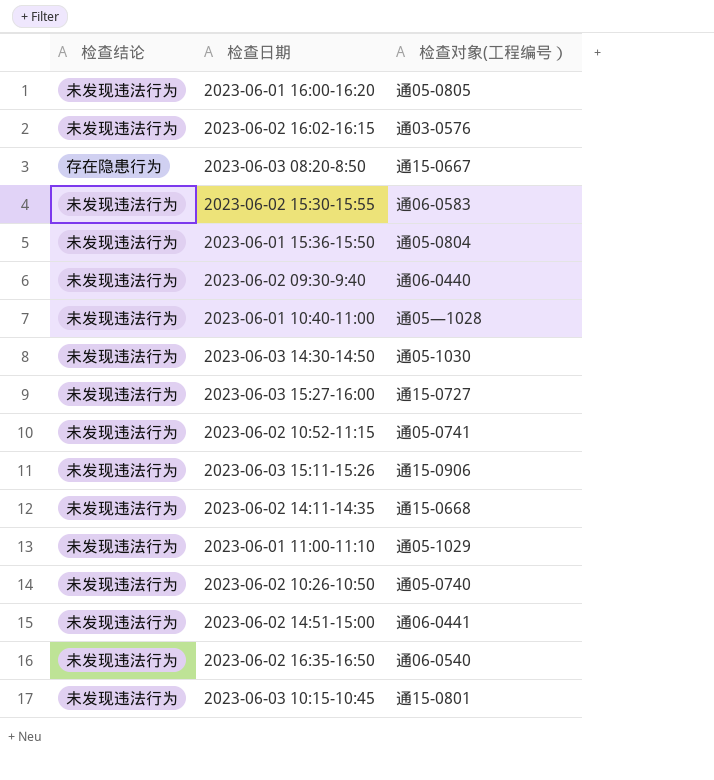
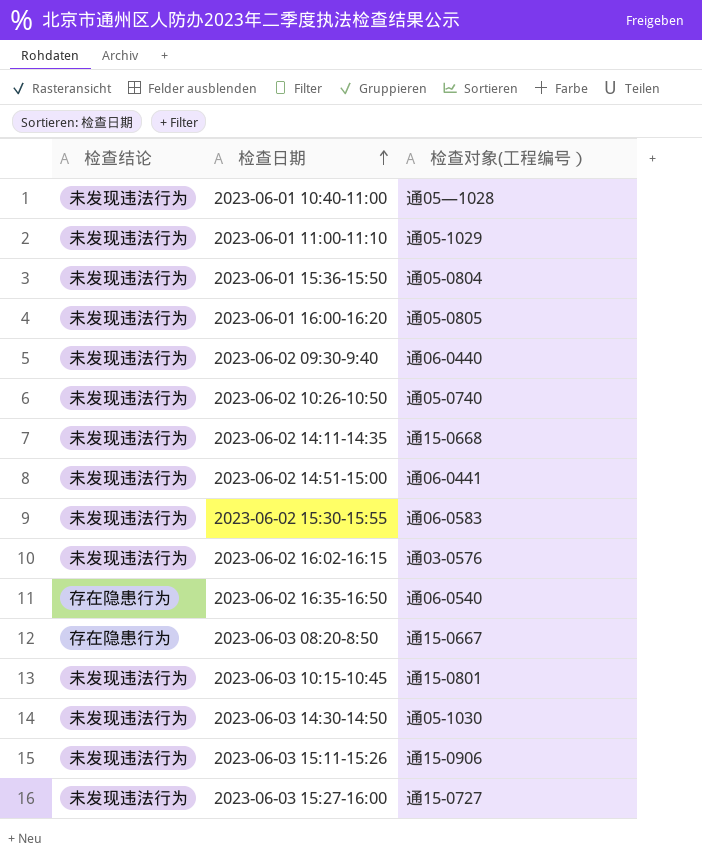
row order: none -> 检查日期 ascending
row 2023-06-02 10:52-11:15: 未发现违法行为 | 通05-0741 -> none
2023-06-02 16:35-16:50 | 检查结论: 未发现违法行为 -> 存在隐患行为

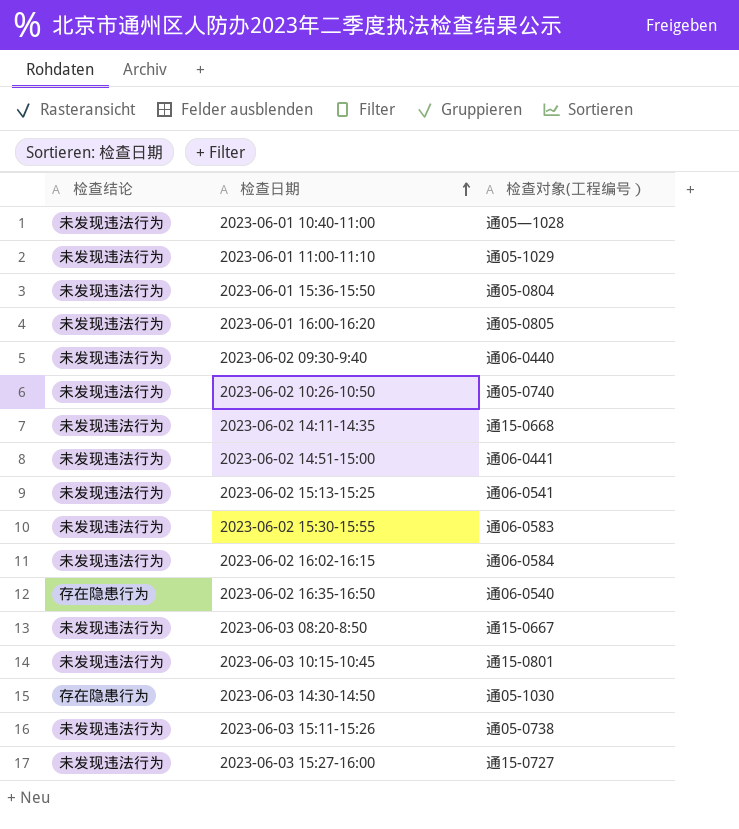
row 2023-06-02 15:13-15:25: none -> 未发现违法行为 | 通06-0541
2023-06-02 16:02-16:15 | 检查对象(工程编号）: 通03-0576 -> 通06-0584
2023-06-03 08:20-8:50 | 检查结论: 存在隐患行为 -> 未发现违法行为
2023-06-03 14:30-14:50 | 检查结论: 未发现违法行为 -> 存在隐患行为
2023-06-03 15:11-15:26 | 检查对象(工程编号）: 通15-0906 -> 通05-0738

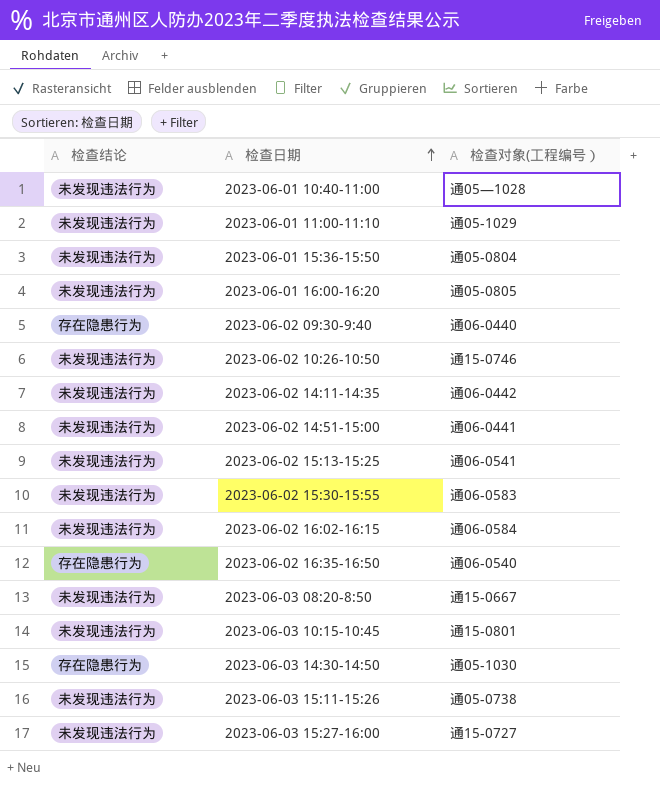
2023-06-02 09:30-9:40 | 检查结论: 未发现违法行为 -> 存在隐患行为
2023-06-02 10:26-10:50 | 检查对象(工程编号）: 通05-0740 -> 通15-0746
2023-06-02 14:11-14:35 | 检查对象(工程编号）: 通15-0668 -> 通06-0442

